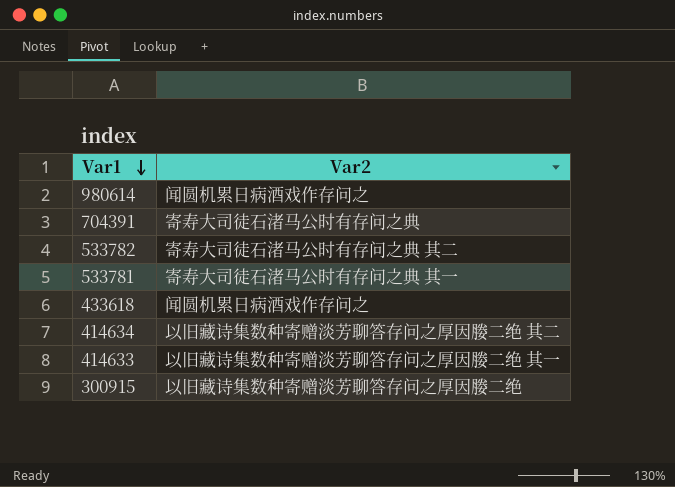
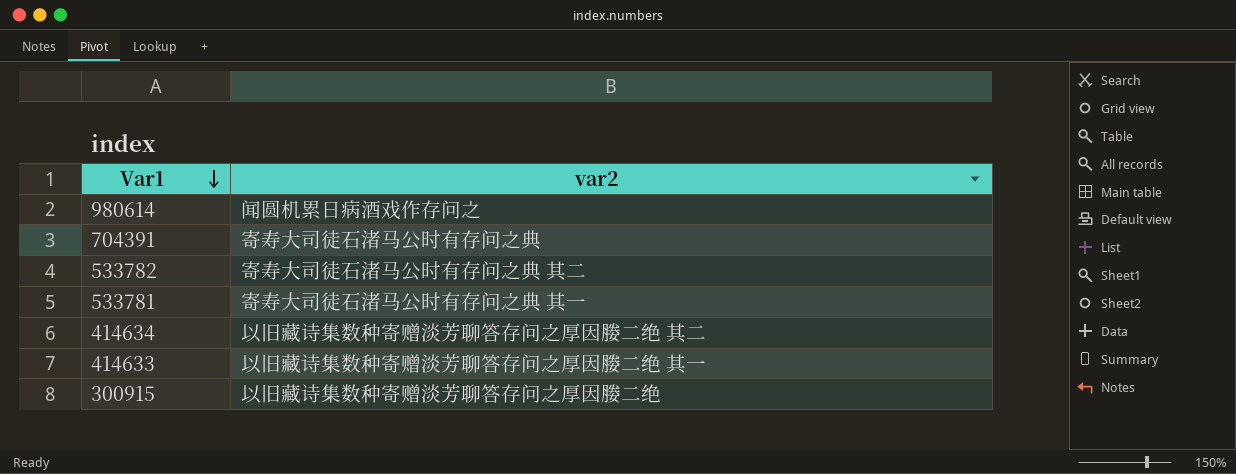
column name: Var2 -> var2
row 433618: 闻圆机累日病酒戏作存问之 -> none

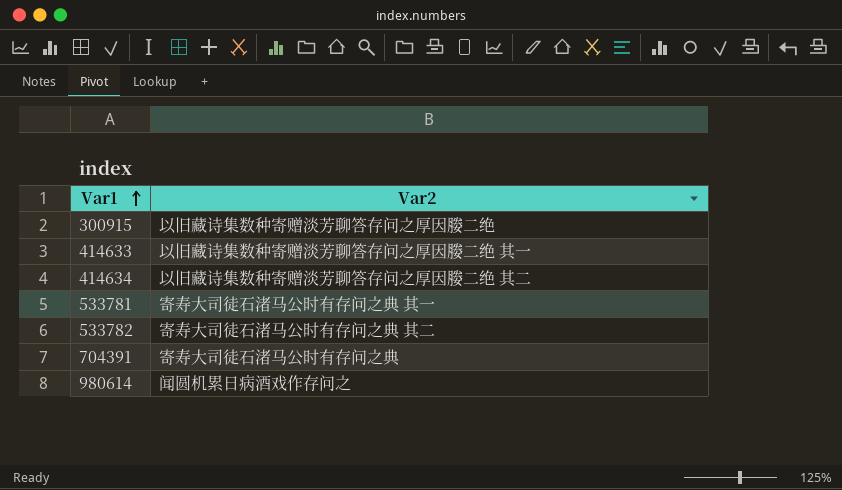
row order: Var1 descending -> Var1 ascending
column name: var2 -> Var2

